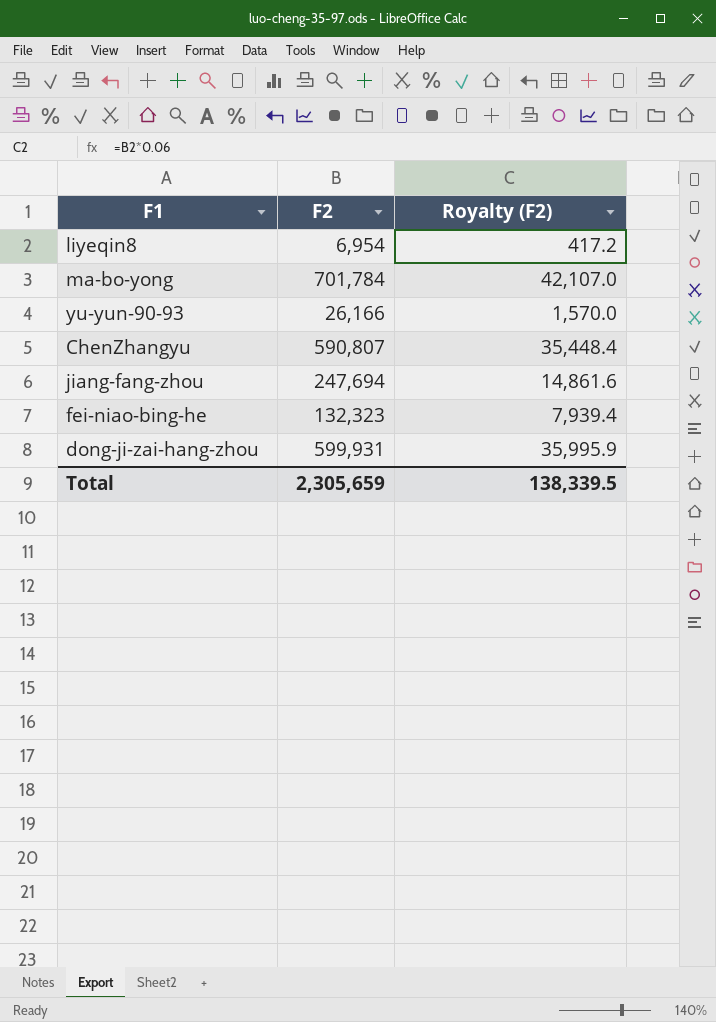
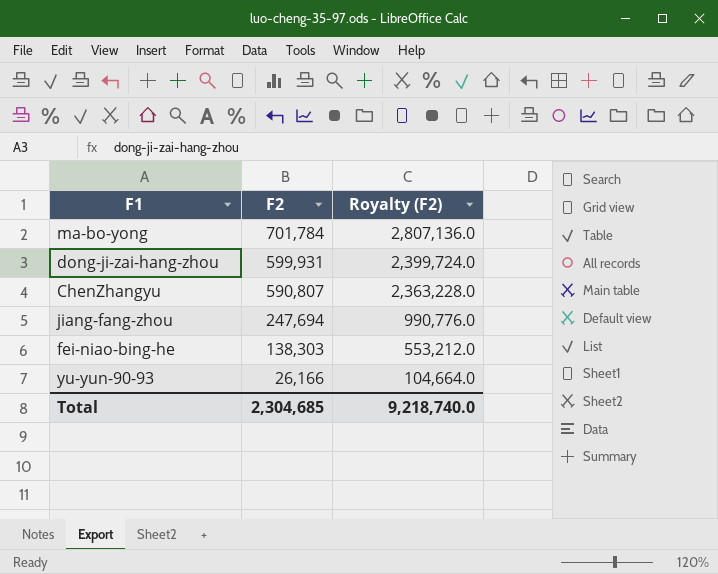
row order: none -> F2 descending
column Royalty (F2) | formula: [F2] * 0.06 -> [F2] * 4
row liyeqin8: 6,954 | 417.2 -> none
fei-niao-bing-he | F2: 132,323 -> 138,303
Total | F2: 2,305,659 -> 2,304,685
Total | Royalty (F2): 138,339.5 -> 9,218,740.0

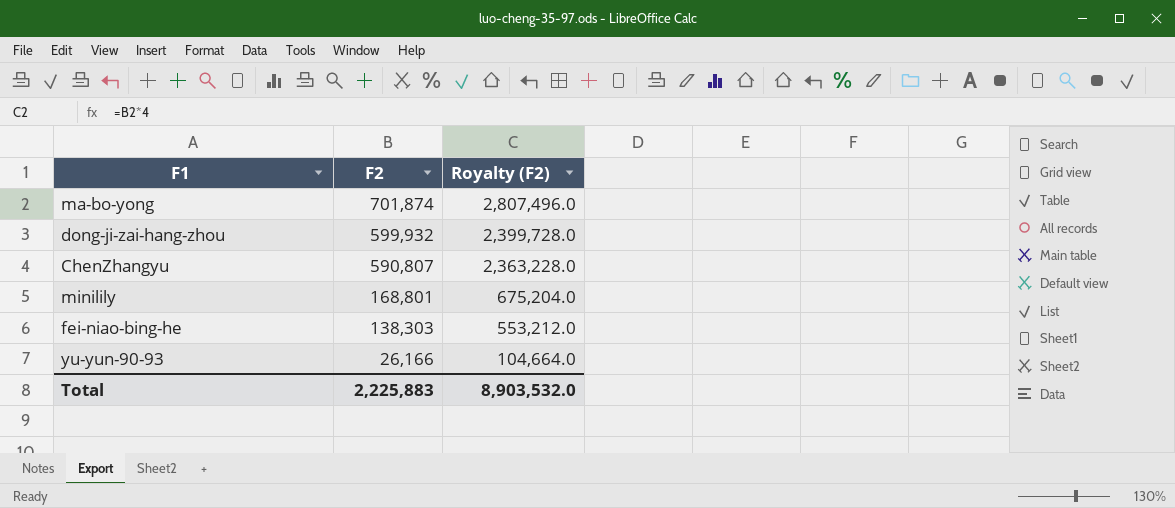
row jiang-fang-zhou: 247,694 | 990,776.0 -> none
ma-bo-yong | F2: 701,784 -> 701,874
ma-bo-yong | Royalty (F2): 2,807,136.0 -> 2,807,496.0
dong-ji-zai-hang-zhou | F2: 599,931 -> 599,932
dong-ji-zai-hang-zhou | Royalty (F2): 2,399,724.0 -> 2,399,728.0
row minilily: none -> 168,801 | 675,204.0
Total | F2: 2,304,685 -> 2,225,883
Total | Royalty (F2): 9,218,740.0 -> 8,903,532.0

